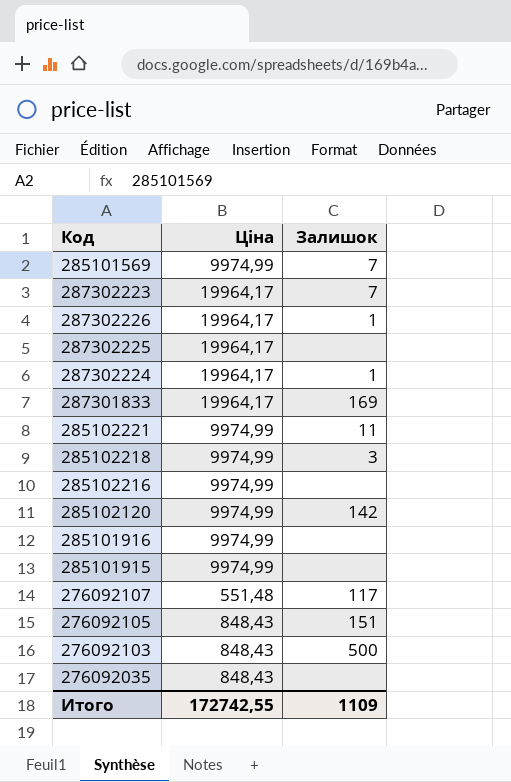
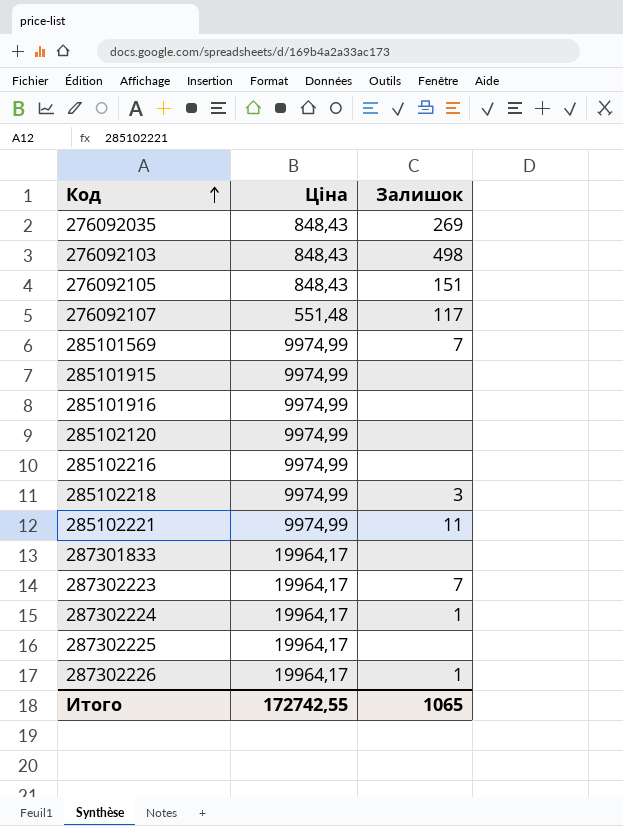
row order: none -> Код ascending
276092035 | Залишок: none -> 269
276092103 | Залишок: 500 -> 498
285102120 | Залишок: 142 -> none
287301833 | Залишок: 169 -> none
Итого | Залишок: 1109 -> 1065

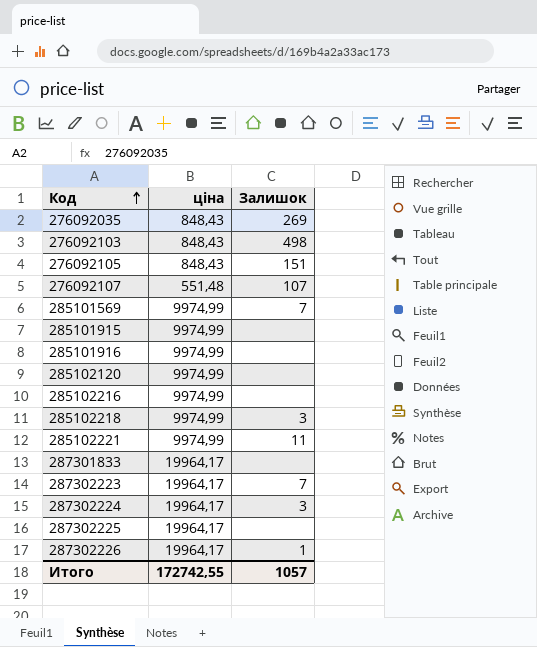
column name: Ціна -> ціна
276092107 | Залишок: 117 -> 107
287302224 | Залишок: 1 -> 3
Итого | Залишок: 1065 -> 1057

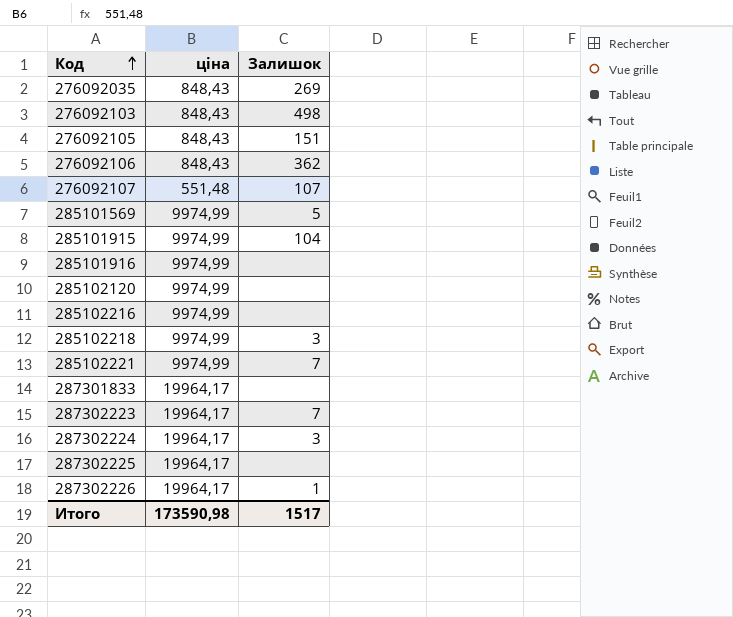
row 276092106: none -> 848,43 | 362
285101569 | Залишок: 7 -> 5
285101915 | Залишок: none -> 104
285102221 | Залишок: 11 -> 7
Итого | ціна: 172742,55 -> 173590,98
Итого | Залишок: 1057 -> 1517

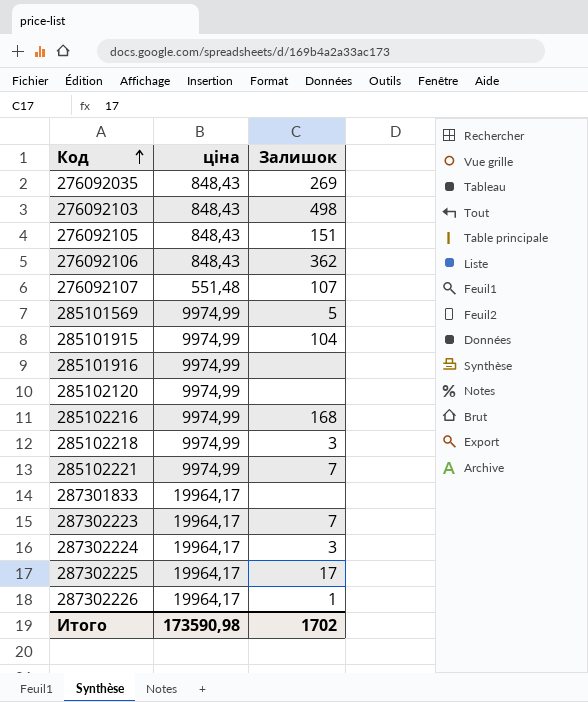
285102216 | Залишок: none -> 168
287302225 | Залишок: none -> 17
Итого | Залишок: 1517 -> 1702

